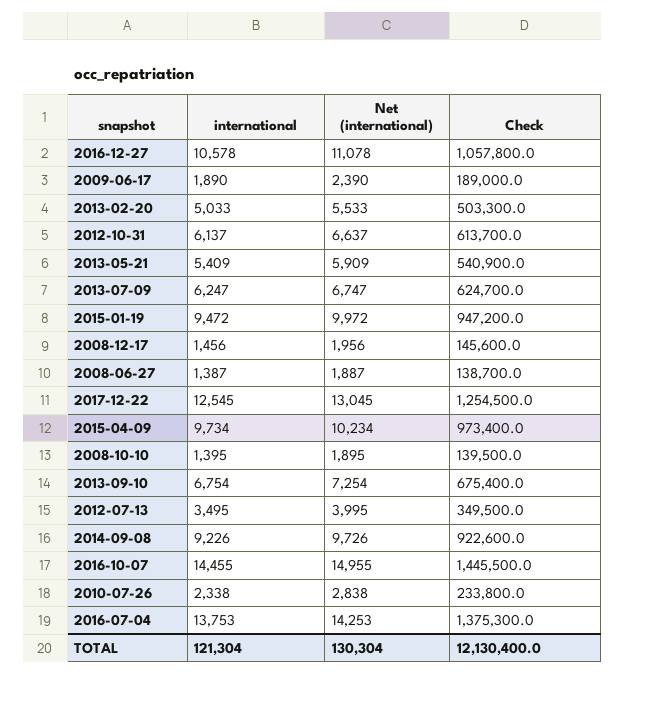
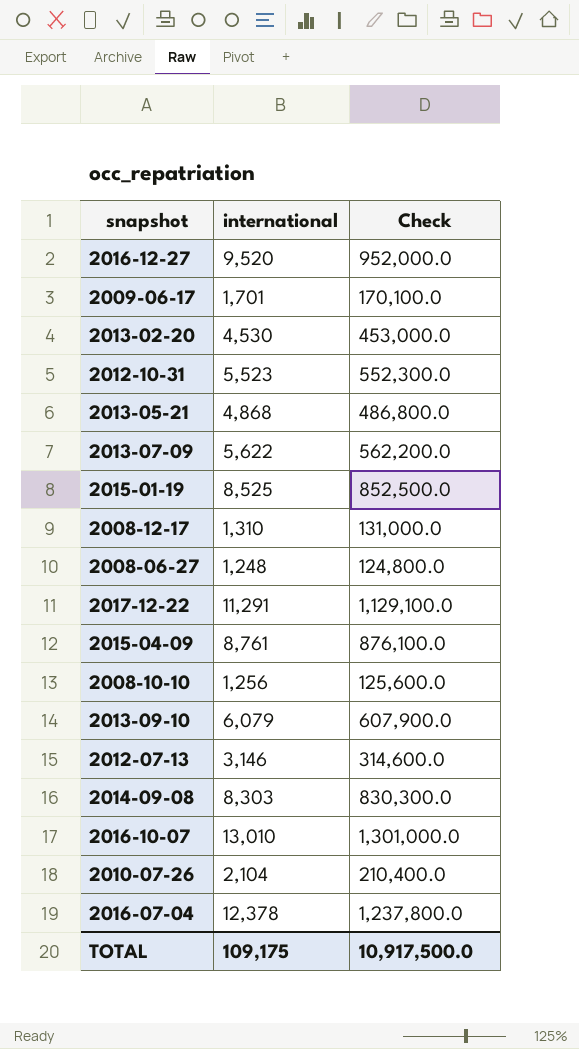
column Net (international) | formula: [international] + 500 -> none
2016-12-27 | international: 10,578 -> 9,520
2016-12-27 | Check: 1,057,800.0 -> 952,000.0
2009-06-17 | international: 1,890 -> 1,701
2009-06-17 | Check: 189,000.0 -> 170,100.0
2013-02-20 | international: 5,033 -> 4,530
2013-02-20 | Check: 503,300.0 -> 453,000.0
2012-10-31 | international: 6,137 -> 5,523
2012-10-31 | Check: 613,700.0 -> 552,300.0
2013-05-21 | international: 5,409 -> 4,868
2013-05-21 | Check: 540,900.0 -> 486,800.0
2013-07-09 | international: 6,247 -> 5,622
2013-07-09 | Check: 624,700.0 -> 562,200.0
2015-01-19 | international: 9,472 -> 8,525
2015-01-19 | Check: 947,200.0 -> 852,500.0
2008-12-17 | international: 1,456 -> 1,310
2008-12-17 | Check: 145,600.0 -> 131,000.0
2008-06-27 | international: 1,387 -> 1,248
2008-06-27 | Check: 138,700.0 -> 124,800.0
2017-12-22 | international: 12,545 -> 11,291
2017-12-22 | Check: 1,254,500.0 -> 1,129,100.0
2015-04-09 | international: 9,734 -> 8,761
2015-04-09 | Check: 973,400.0 -> 876,100.0
2008-10-10 | international: 1,395 -> 1,256
2008-10-10 | Check: 139,500.0 -> 125,600.0
2013-09-10 | international: 6,754 -> 6,079
2013-09-10 | Check: 675,400.0 -> 607,900.0
2012-07-13 | international: 3,495 -> 3,146
2012-07-13 | Check: 349,500.0 -> 314,600.0
2014-09-08 | international: 9,226 -> 8,303
2014-09-08 | Check: 922,600.0 -> 830,300.0
2016-10-07 | international: 14,455 -> 13,010
2016-10-07 | Check: 1,445,500.0 -> 1,301,000.0
2010-07-26 | international: 2,338 -> 2,104
2010-07-26 | Check: 233,800.0 -> 210,400.0
2016-07-04 | international: 13,753 -> 12,378
2016-07-04 | Check: 1,375,300.0 -> 1,237,800.0
TOTAL | international: 121,304 -> 109,175
TOTAL | Check: 12,130,400.0 -> 10,917,500.0

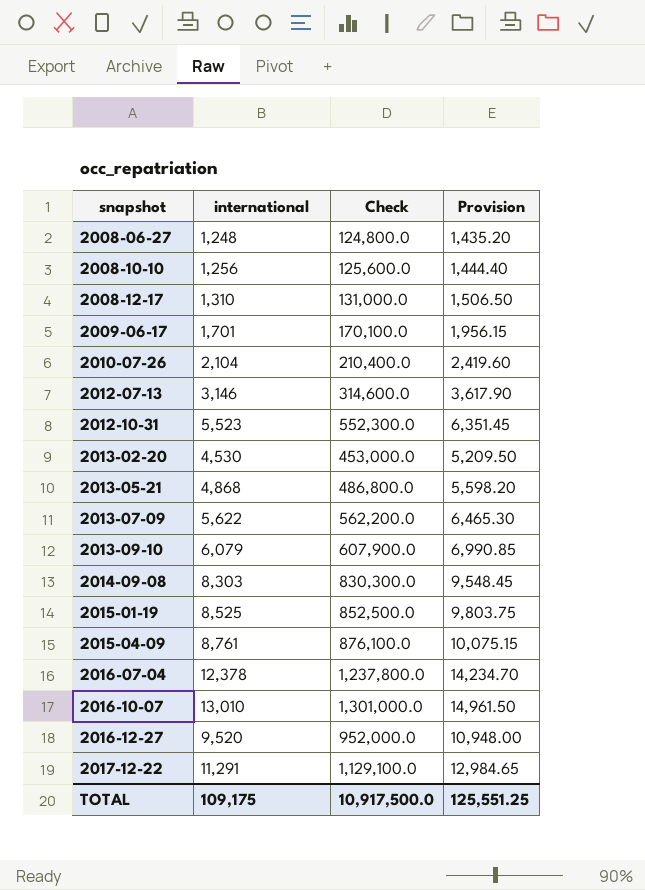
row order: none -> snapshot ascending
column Provision | formula: none -> [international] * 1.15

